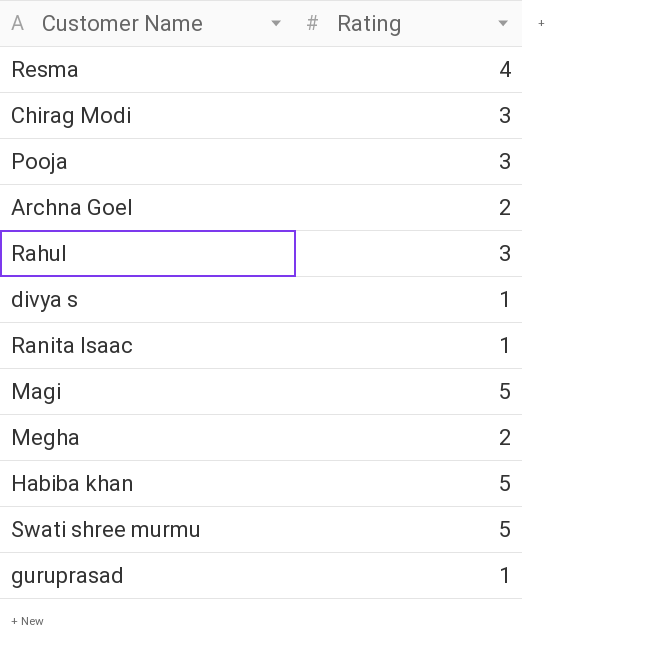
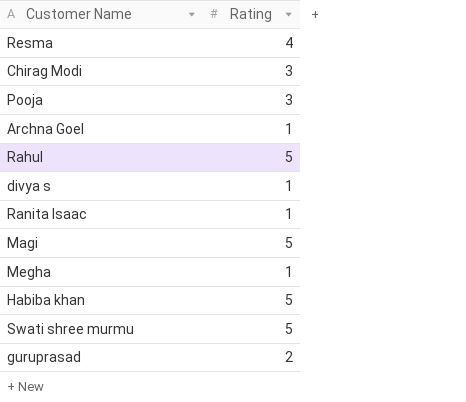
Archna Goel | Rating: 2 -> 1
Rahul | Rating: 3 -> 5
Megha | Rating: 2 -> 1
guruprasad | Rating: 1 -> 2

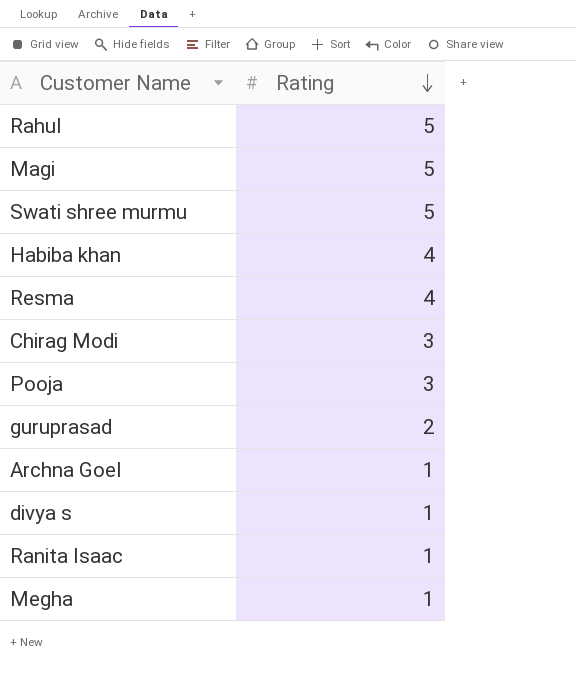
row order: none -> Rating descending
Habiba khan | Rating: 5 -> 4

